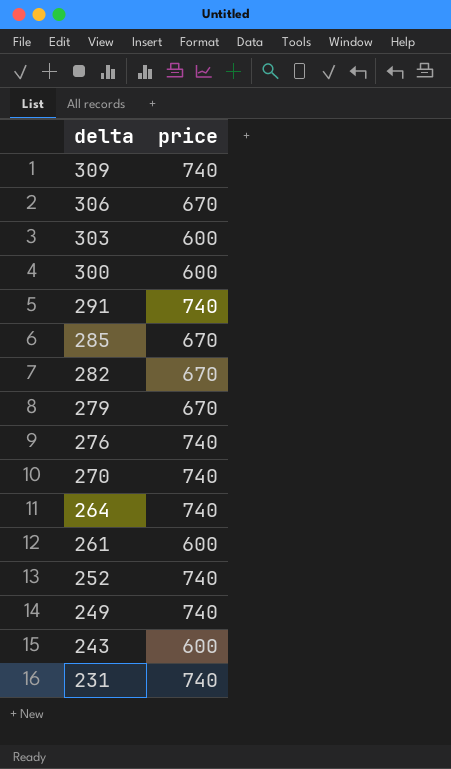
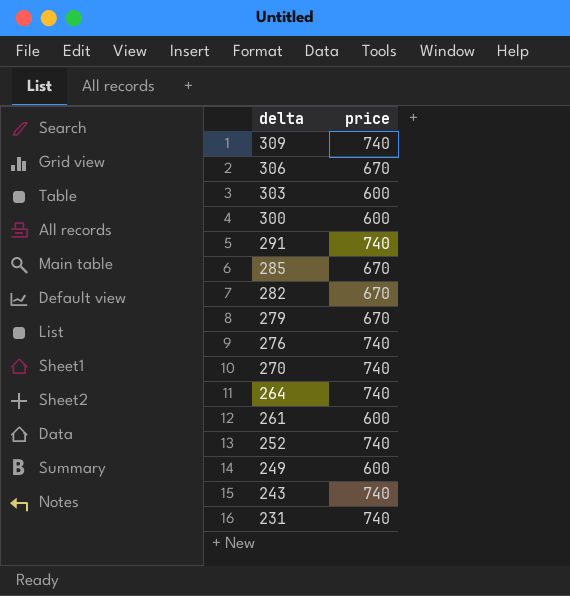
249 | price: 740 -> 600
243 | price: 600 -> 740

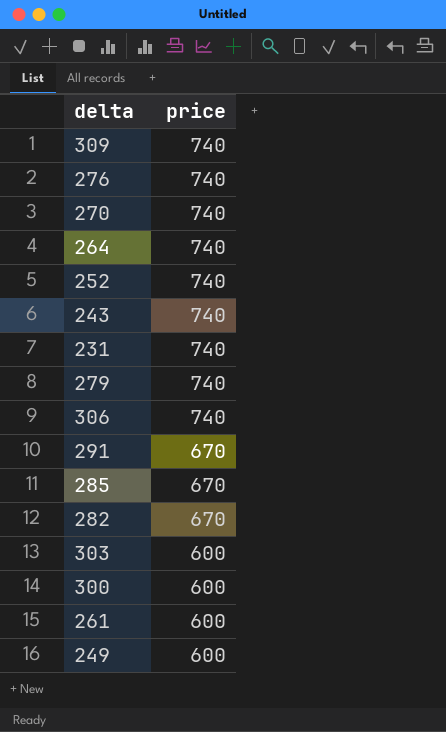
row order: delta descending -> price descending
279 | price: 670 -> 740
306 | price: 670 -> 740
291 | price: 740 -> 670

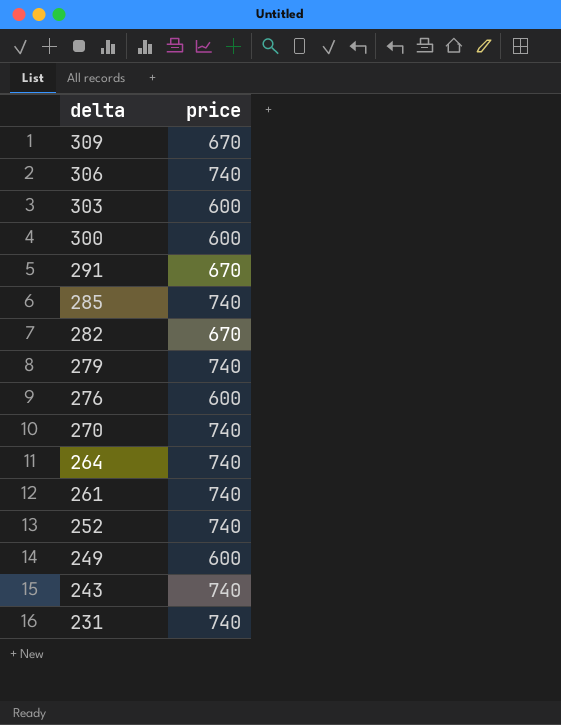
row order: price descending -> delta descending
309 | price: 740 -> 670
285 | price: 670 -> 740
276 | price: 740 -> 600
261 | price: 600 -> 740

